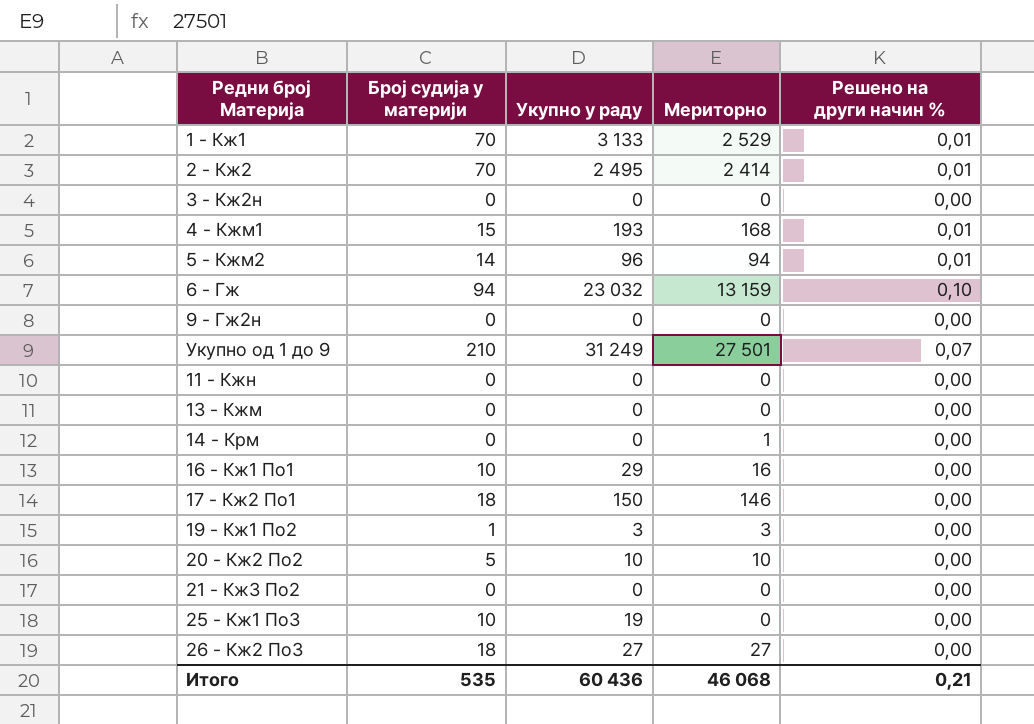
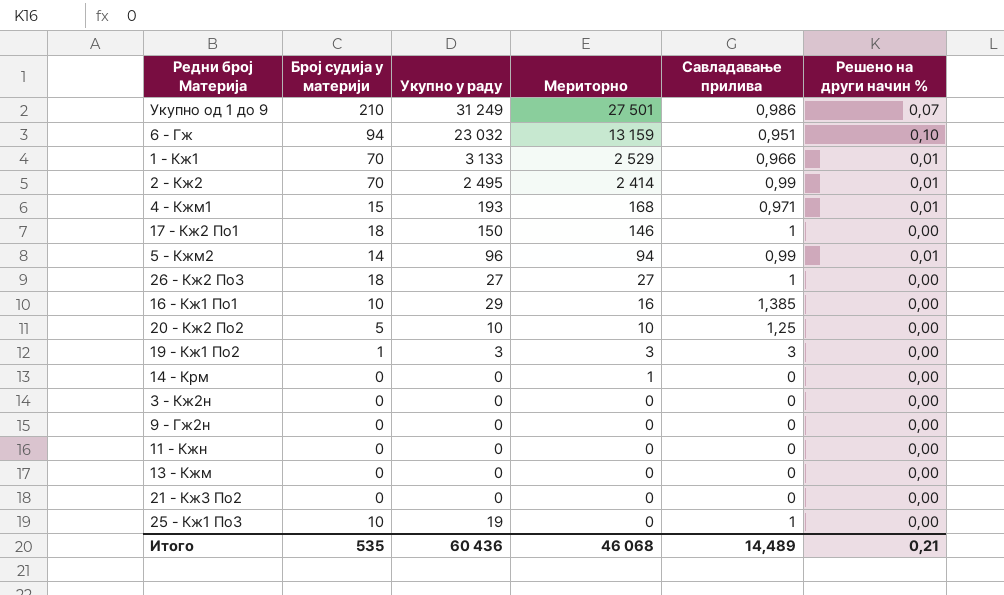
row order: none -> Мериторно descending
column Савладавање прилива | position: none -> 5

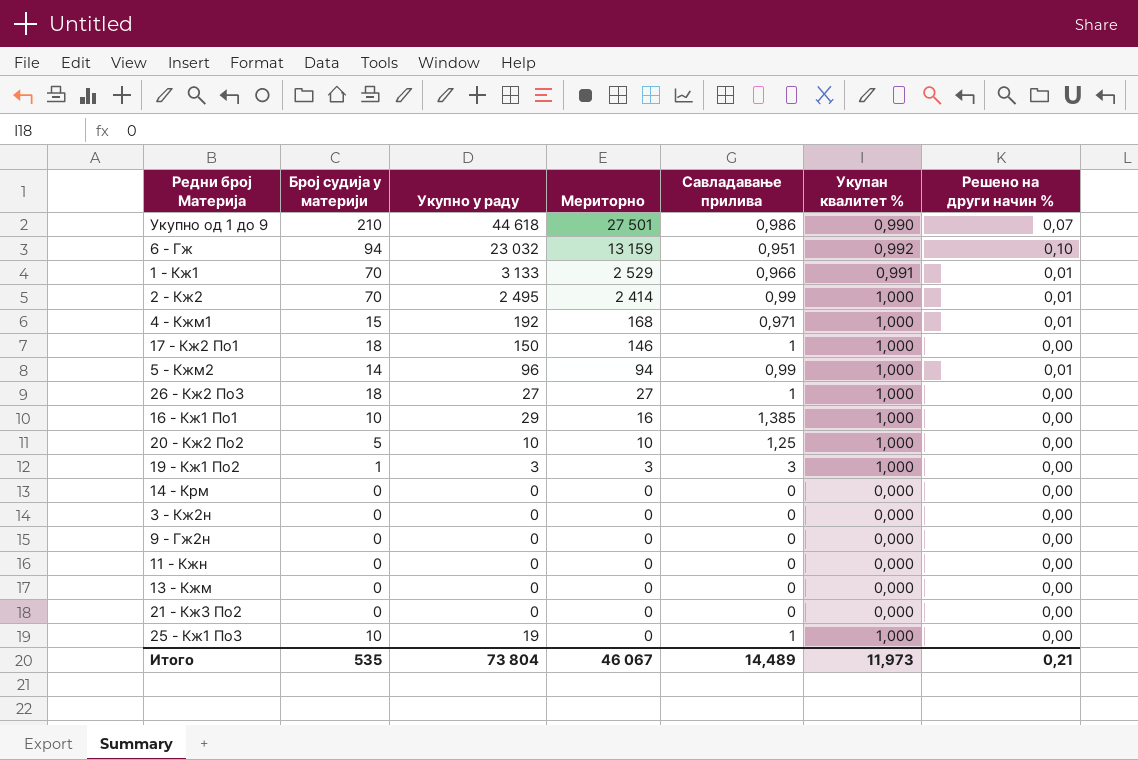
column Укупан квалитет % | position: none -> 6
Укупно од 1 до 9 | Укупно у раду: 31 249 -> 44 618
4 - Кжм1 | Укупно у раду: 193 -> 192
14 - Крм | Мериторно: 1 -> 0
Итого | Укупно у раду: 60 436 -> 73 804
Итого | Мериторно: 46 068 -> 46 067

